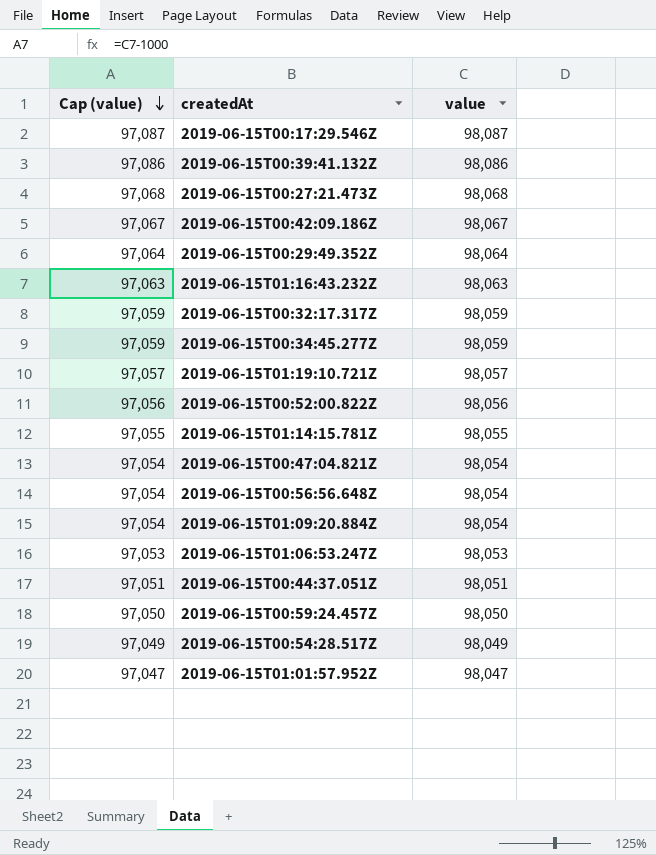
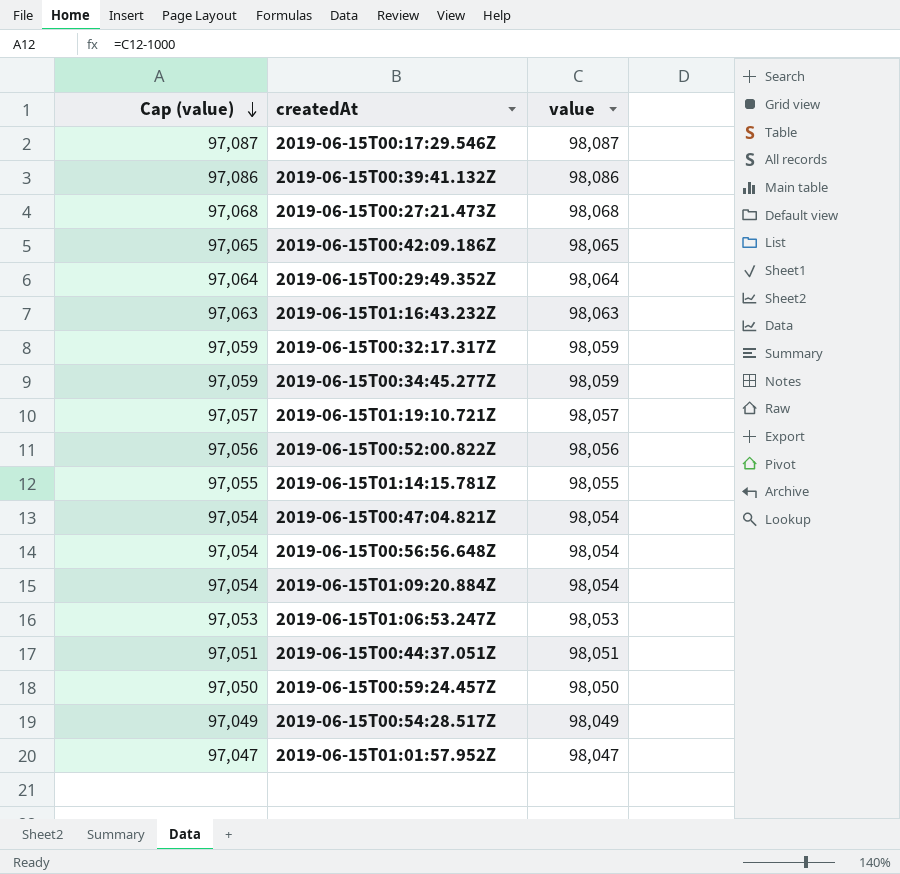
2019-06-15T00:42:09.186Z | Cap (value): 97,067 -> 97,065
2019-06-15T00:42:09.186Z | value: 98,067 -> 98,065

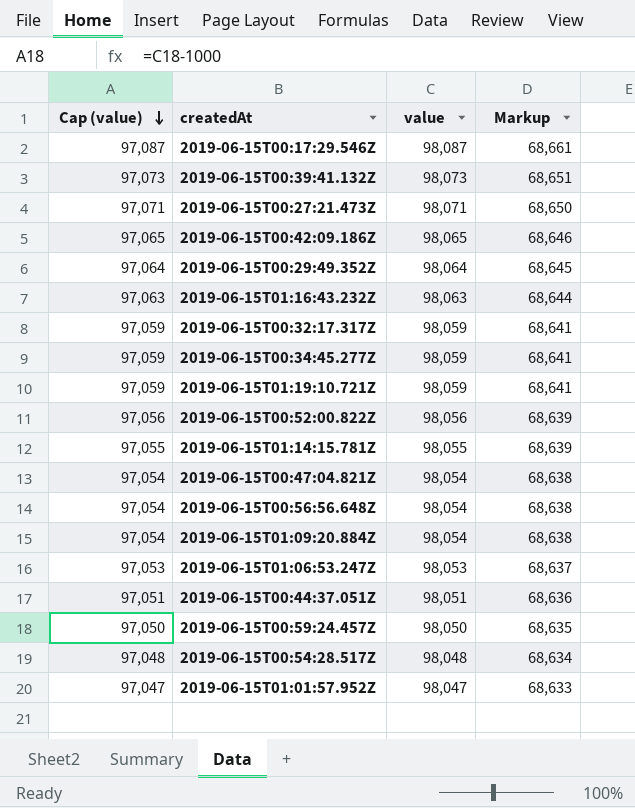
column Markup | formula: none -> [value] * 0.7
2019-06-15T00:39:41.132Z | Cap (value): 97,086 -> 97,073
2019-06-15T00:39:41.132Z | value: 98,086 -> 98,073
2019-06-15T00:27:21.473Z | Cap (value): 97,068 -> 97,071
2019-06-15T00:27:21.473Z | value: 98,068 -> 98,071
2019-06-15T01:19:10.721Z | Cap (value): 97,057 -> 97,059
2019-06-15T01:19:10.721Z | value: 98,057 -> 98,059
2019-06-15T00:54:28.517Z | Cap (value): 97,049 -> 97,048
2019-06-15T00:54:28.517Z | value: 98,049 -> 98,048

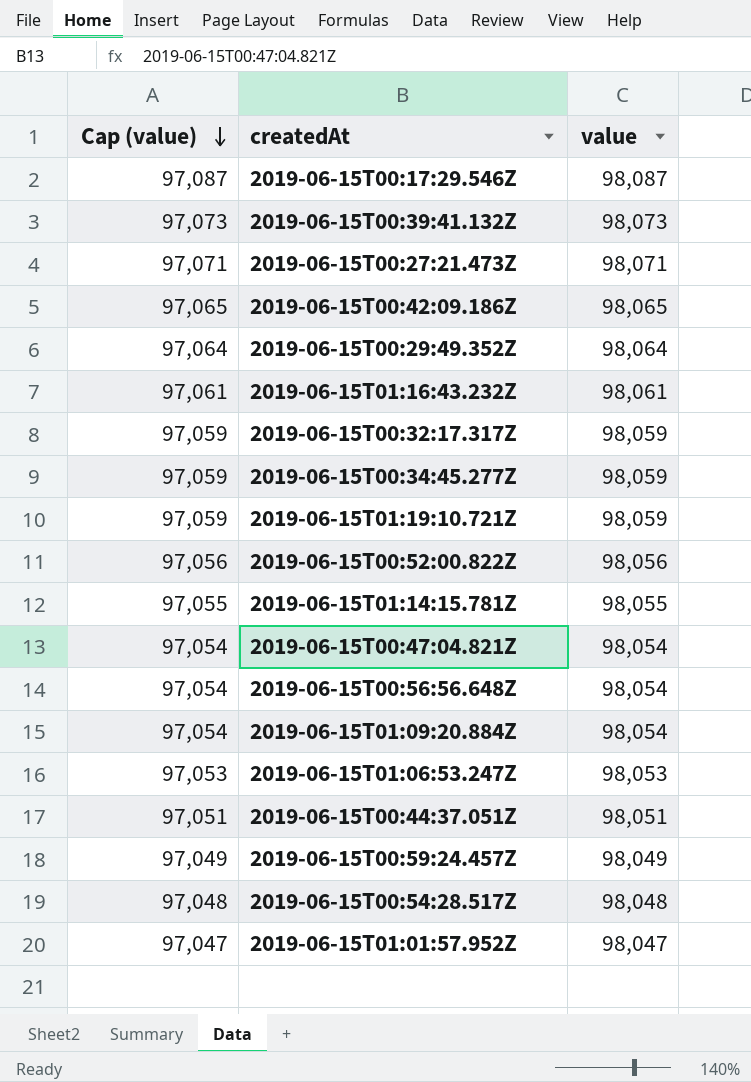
column Markup | formula: [value] * 0.7 -> none
2019-06-15T01:16:43.232Z | Cap (value): 97,063 -> 97,061
2019-06-15T01:16:43.232Z | value: 98,063 -> 98,061
2019-06-15T00:59:24.457Z | Cap (value): 97,050 -> 97,049
2019-06-15T00:59:24.457Z | value: 98,050 -> 98,049

